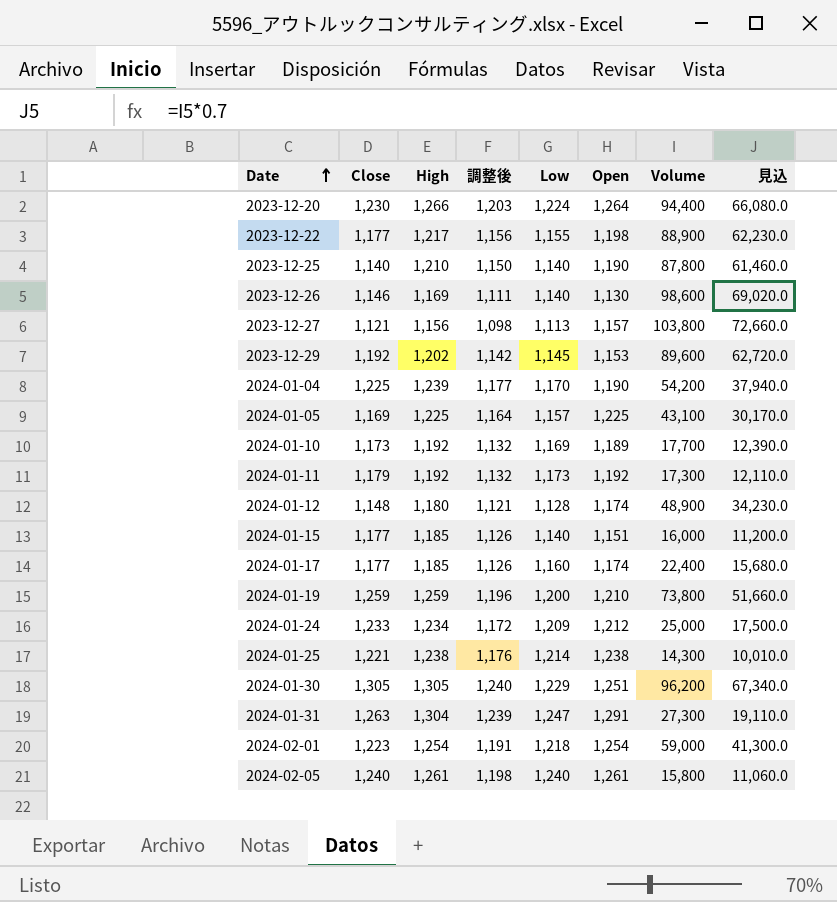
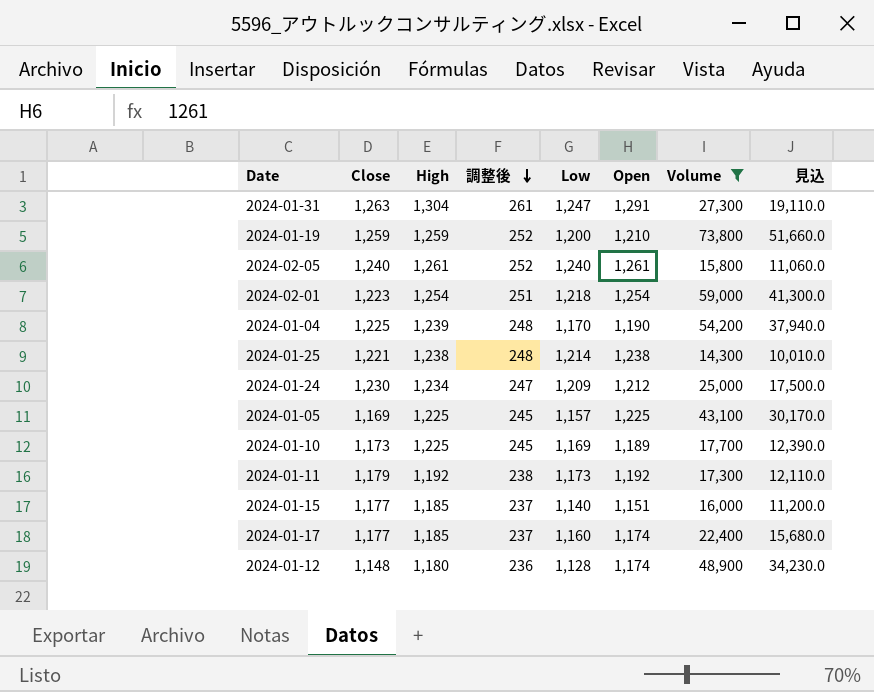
filter: none -> Volume <= 73,800
row order: Date ascending -> 調整後 descending
column 調整後 | formula: [High] * 0.95 -> [High] * 0.2
2024-01-24 | Close: 1,233 -> 1,230
2024-01-10 | High: 1,192 -> 1,225

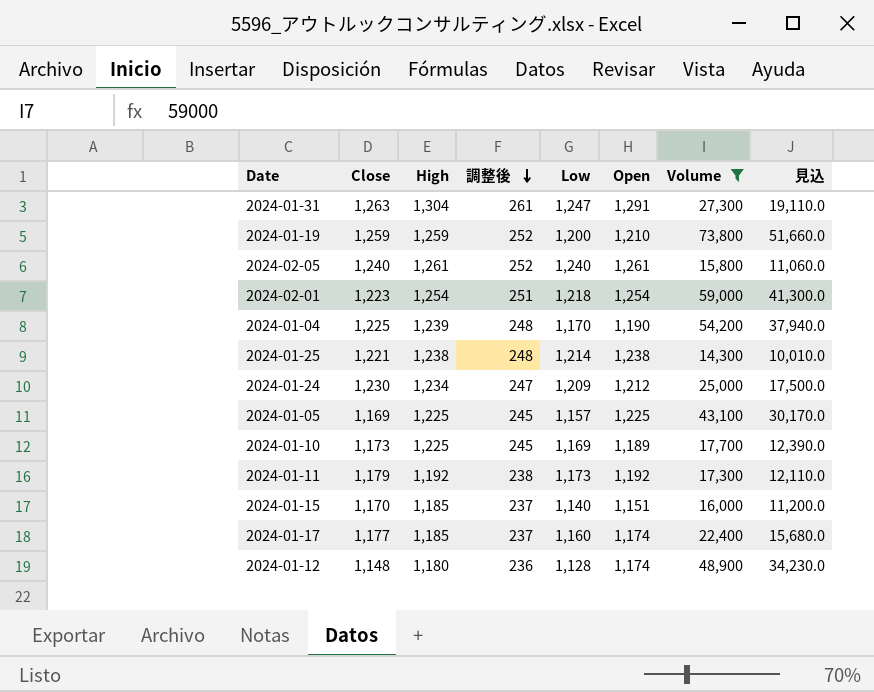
2024-01-15 | Close: 1,177 -> 1,170

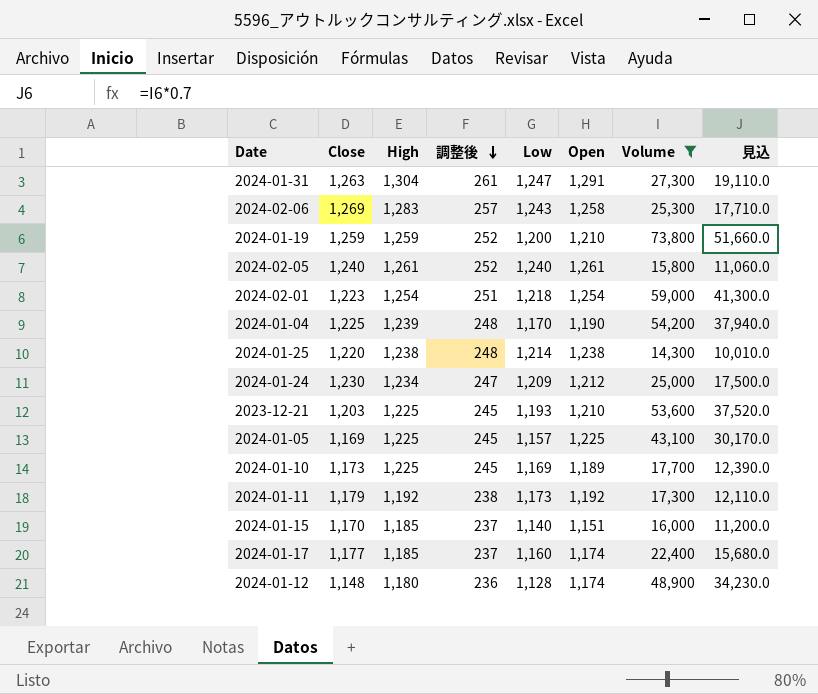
row 2024-02-06: none -> 1,269 | 1,283 | 257 | 1,243 | 1,258 | 25,300 | 17,710.0
2024-01-25 | Close: 1,221 -> 1,220
row 2023-12-21: none -> 1,203 | 1,225 | 245 | 1,193 | 1,210 | 53,600 | 37,520.0

